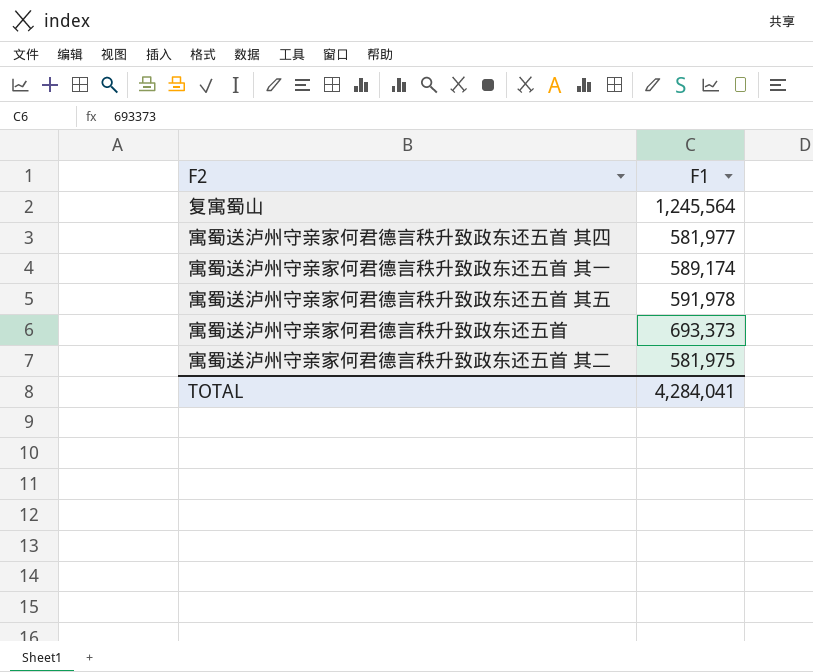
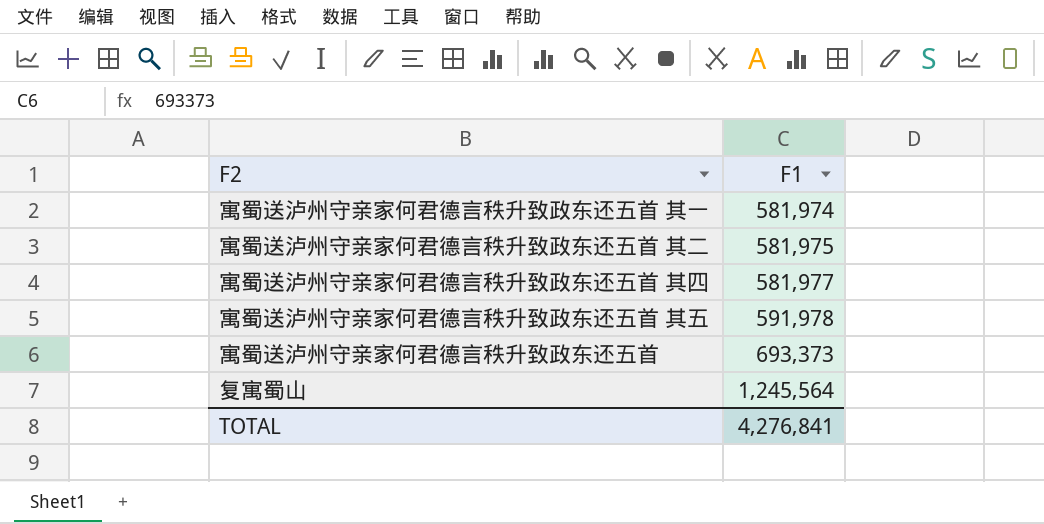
row order: none -> F1 ascending
寓蜀送泸州守亲家何君德言秩升致政东还五首 其一 | F1: 589,174 -> 581,974
TOTAL | F1: 4,284,041 -> 4,276,841

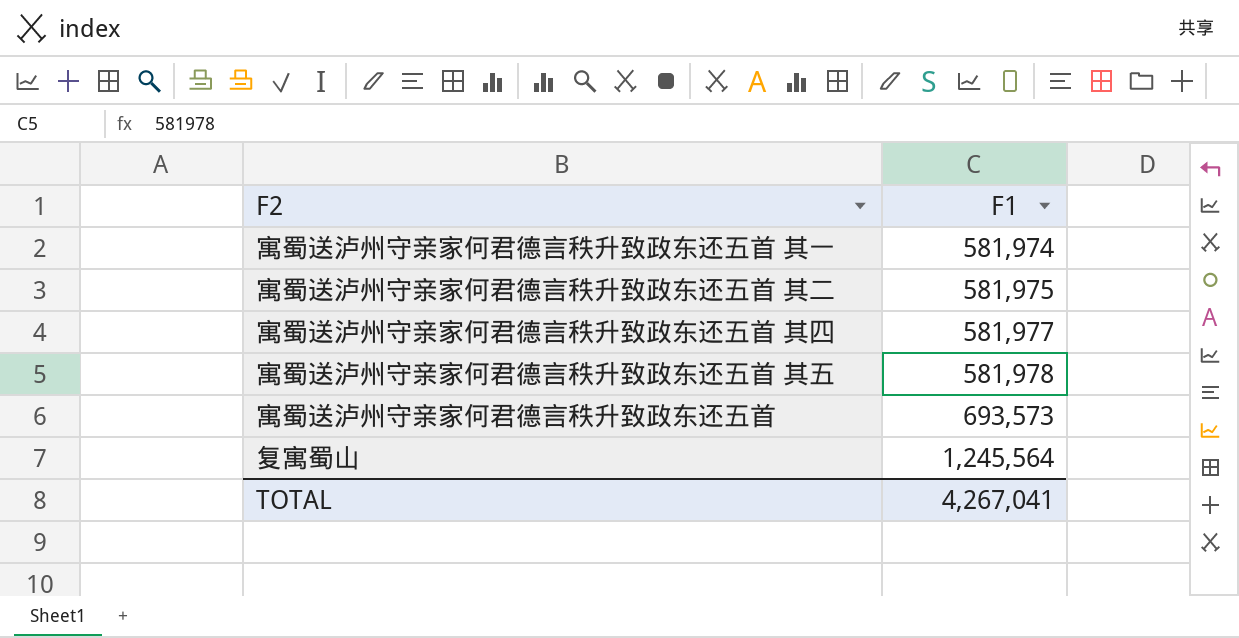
寓蜀送泸州守亲家何君德言秩升致政东还五首 其五 | F1: 591,978 -> 581,978
寓蜀送泸州守亲家何君德言秩升致政东还五首 | F1: 693,373 -> 693,573
TOTAL | F1: 4,276,841 -> 4,267,041

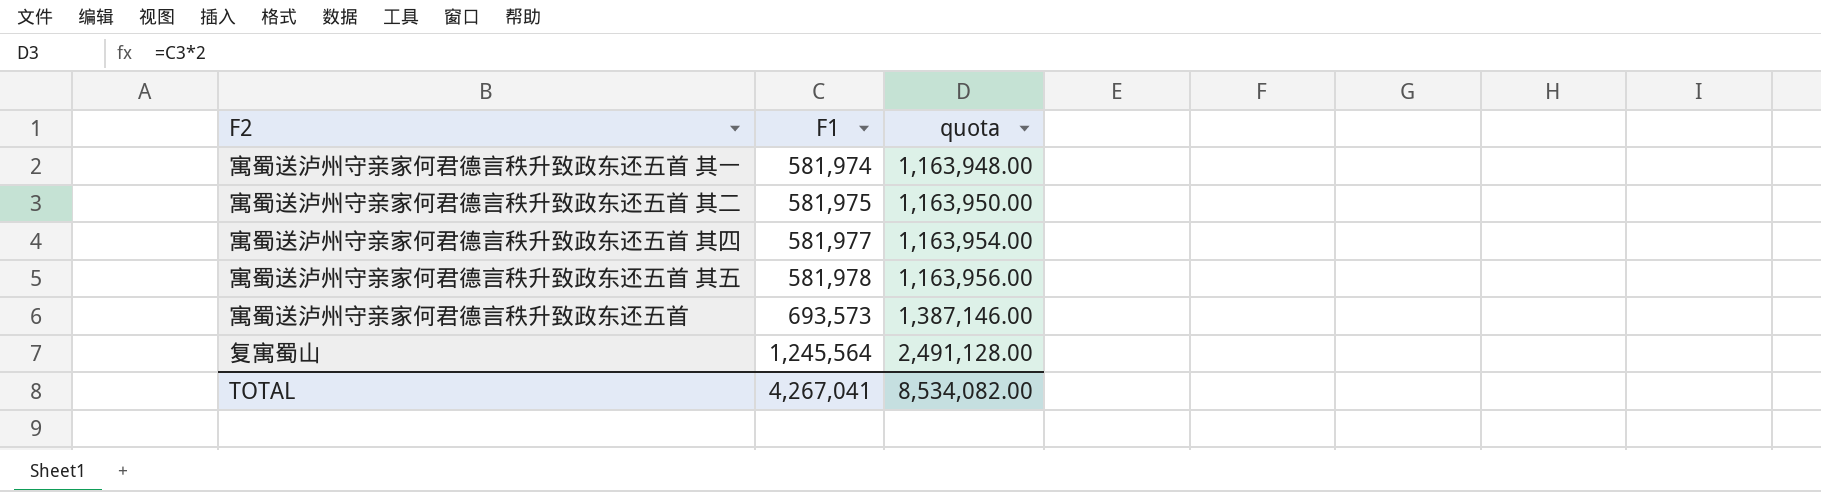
column quota | formula: none -> [F1] * 2

